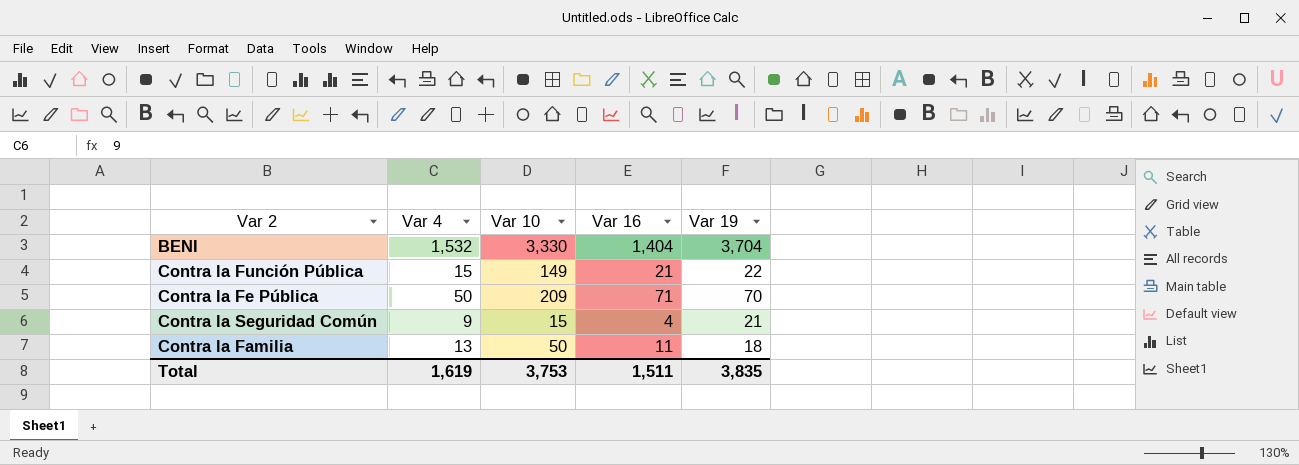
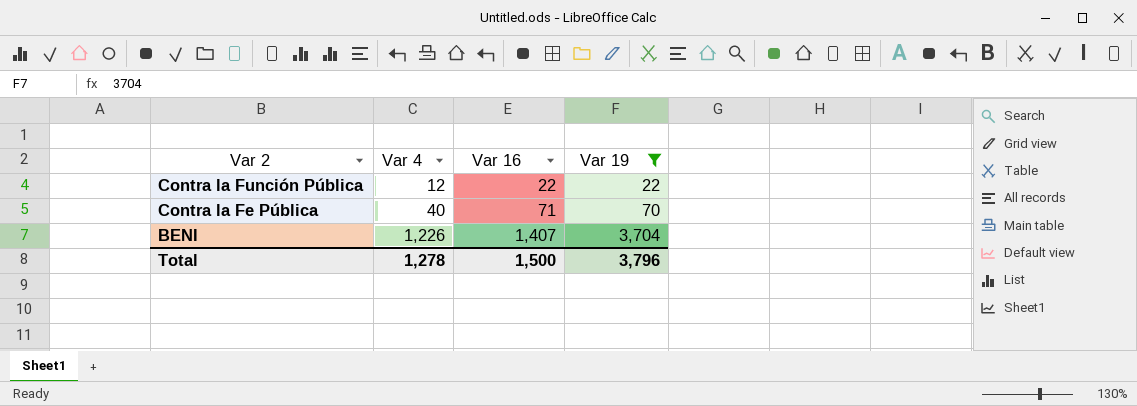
filter: none -> Var 19 >= 22
row order: none -> Var 2 descending
column Var 10 | position: 3 -> none
Contra la Función Pública | Var 4: 15 -> 12
Contra la Función Pública | Var 16: 21 -> 22
Contra la Fe Pública | Var 4: 50 -> 40
BENI | Var 4: 1,532 -> 1,226
BENI | Var 16: 1,404 -> 1,407
Total | Var 4: 1,619 -> 1,278
Total | Var 16: 1,511 -> 1,500
Total | Var 19: 3,835 -> 3,796

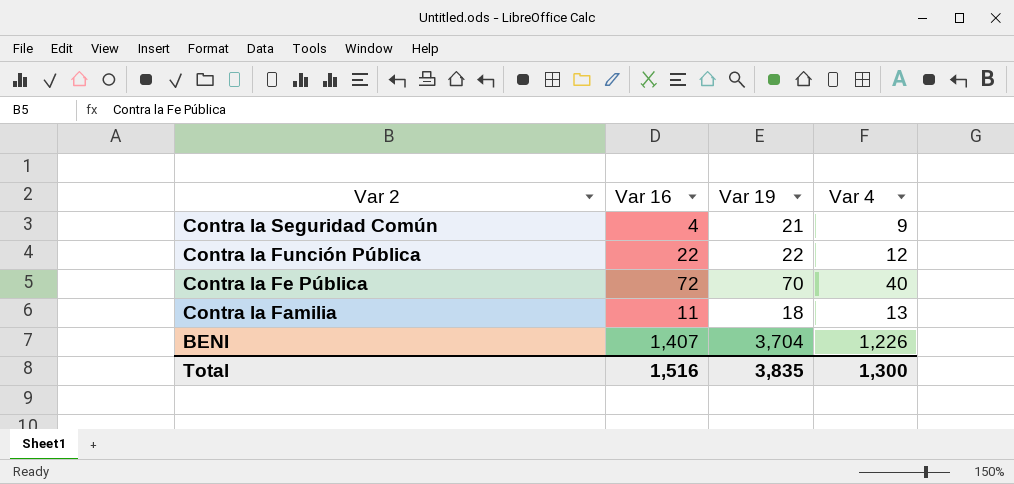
filter: Var 19 >= 22 -> none
column Var 4 | position: 2 -> 4
Contra la Fe Pública | Var 16: 71 -> 72
Total | Var 16: 1,500 -> 1,516
Total | Var 19: 3,796 -> 3,835
Total | Var 4: 1,278 -> 1,300

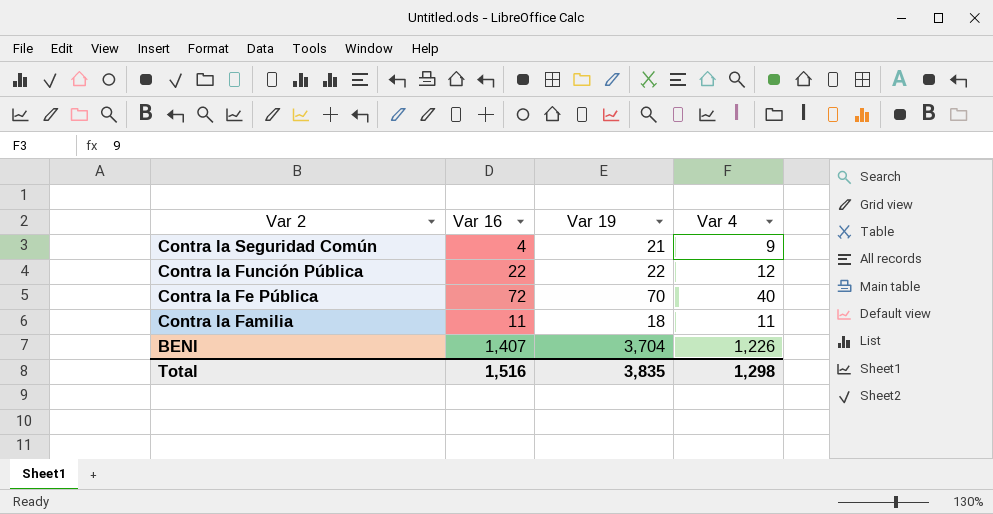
Contra la Familia | Var 4: 13 -> 11
Total | Var 4: 1,300 -> 1,298

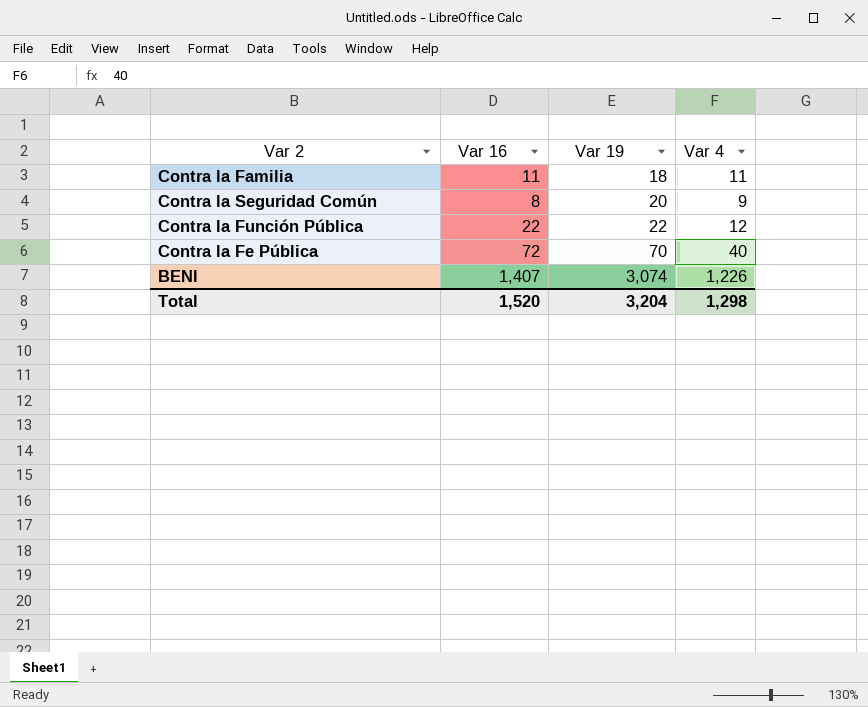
row order: Var 2 descending -> Var 19 ascending
Contra la Seguridad Común | Var 16: 4 -> 8
Contra la Seguridad Común | Var 19: 21 -> 20
BENI | Var 19: 3,704 -> 3,074
Total | Var 16: 1,516 -> 1,520
Total | Var 19: 3,835 -> 3,204

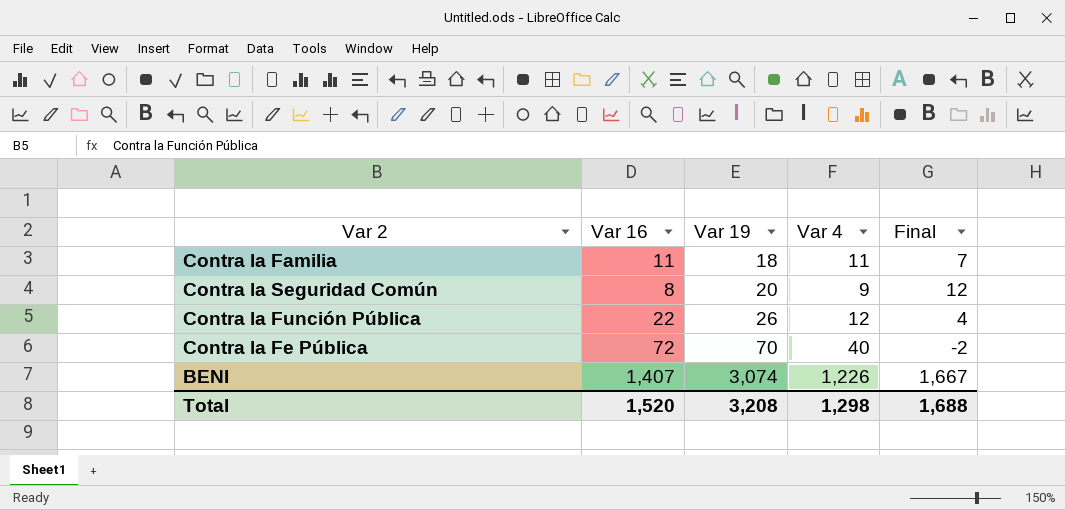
column Final | formula: none -> [Var 19] - [Var 16]
Contra la Función Pública | Var 19: 22 -> 26
Total | Var 19: 3,204 -> 3,208

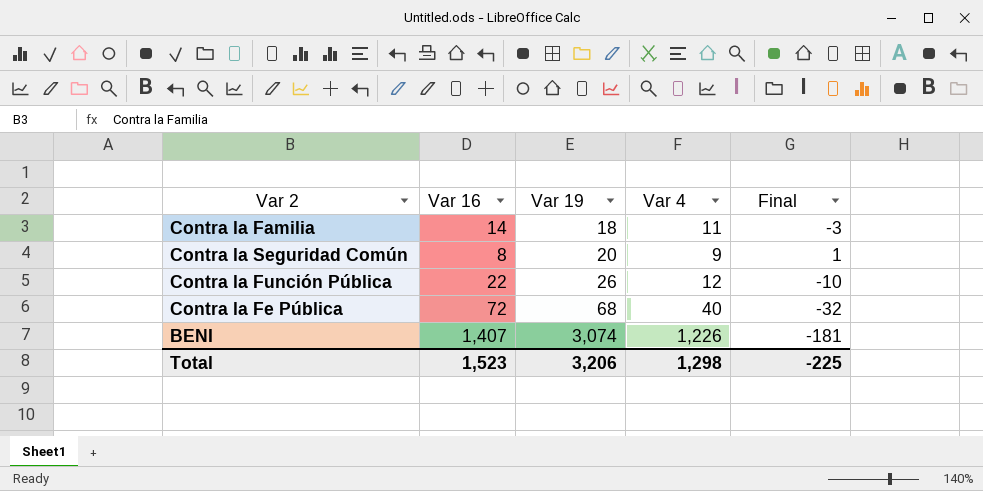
column Final | formula: [Var 19] - [Var 16] -> [Var 4] - [Var 16]
Contra la Familia | Var 16: 11 -> 14
Contra la Fe Pública | Var 19: 70 -> 68
Total | Var 16: 1,520 -> 1,523
Total | Var 19: 3,208 -> 3,206
Total | Final: 1,688 -> -225

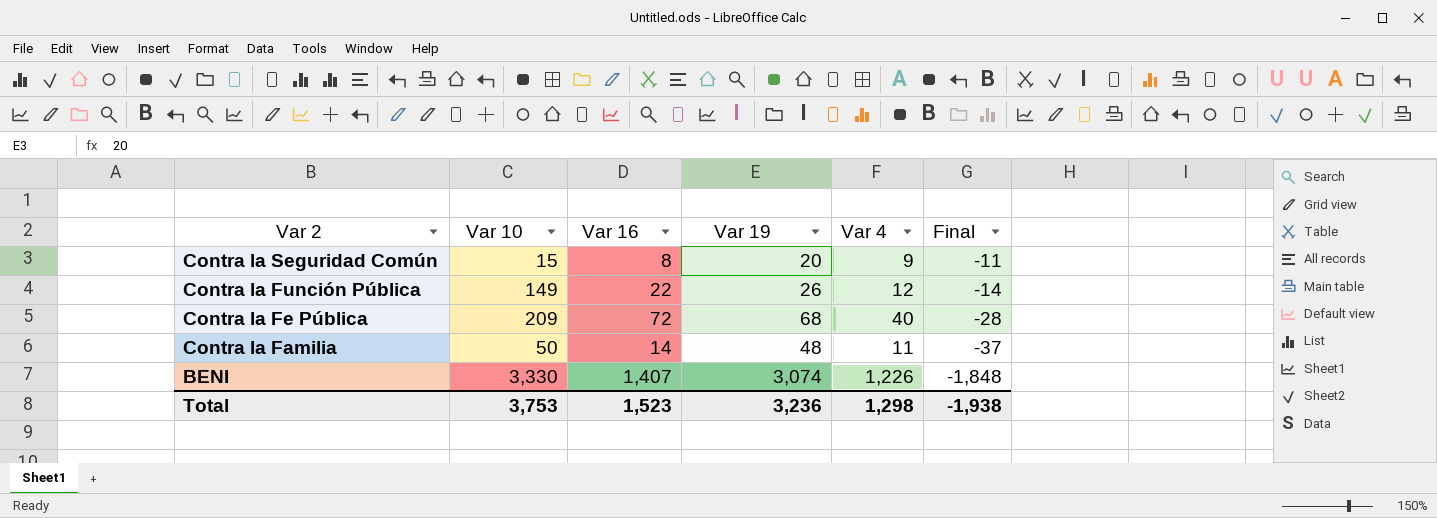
row order: Var 19 ascending -> Var 2 descending
column Var 10 | position: none -> 2
column Final | formula: [Var 4] - [Var 16] -> [Var 4] - [Var 19]
Contra la Familia | Var 19: 18 -> 48
Total | Var 19: 3,206 -> 3,236
Total | Final: -225 -> -1,938

